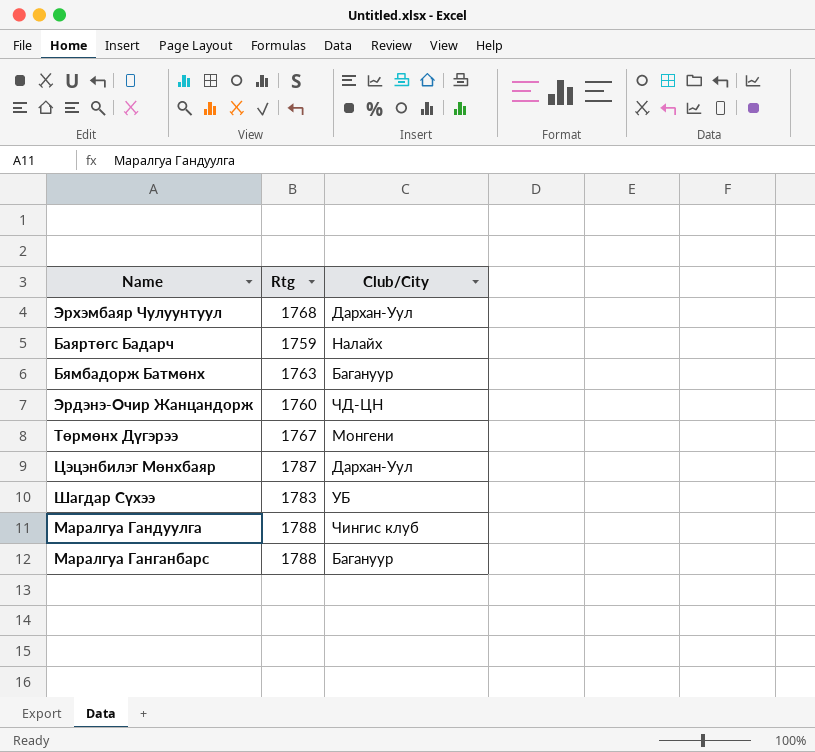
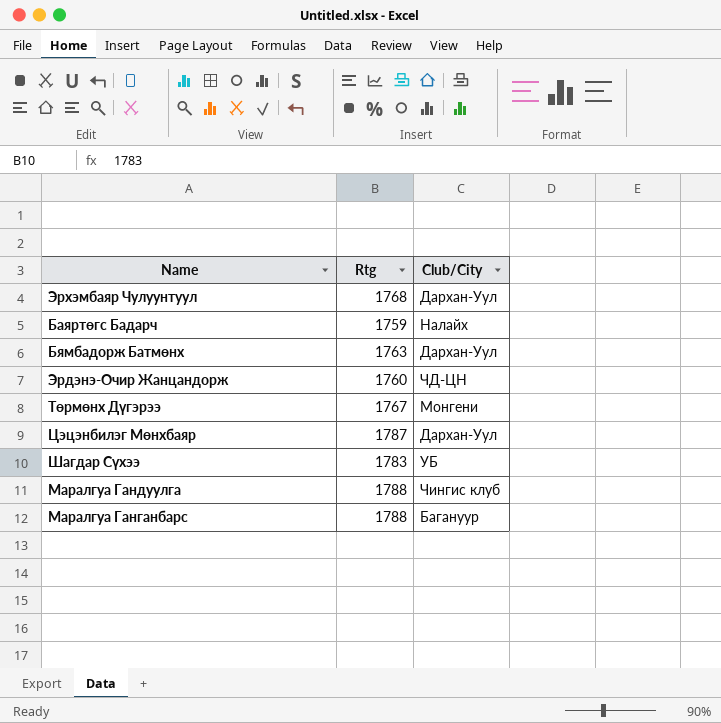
Бямбадорж Батмөнх | Club/City: Багануур -> Дархан-Уул

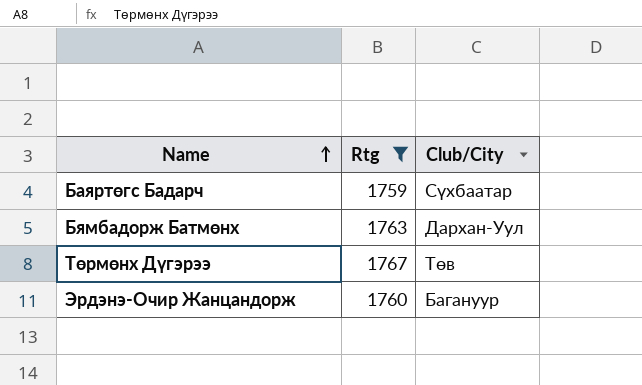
filter: none -> Rtg <= 1767
row order: none -> Name ascending
Баяртөгс Бадарч | Club/City: Налайх -> Сүхбаатар
Төрмөнх Дүгэрээ | Club/City: Монгени -> Төв
Эрдэнэ-Очир Жанцандорж | Club/City: ЧД-ЦН -> Багануур

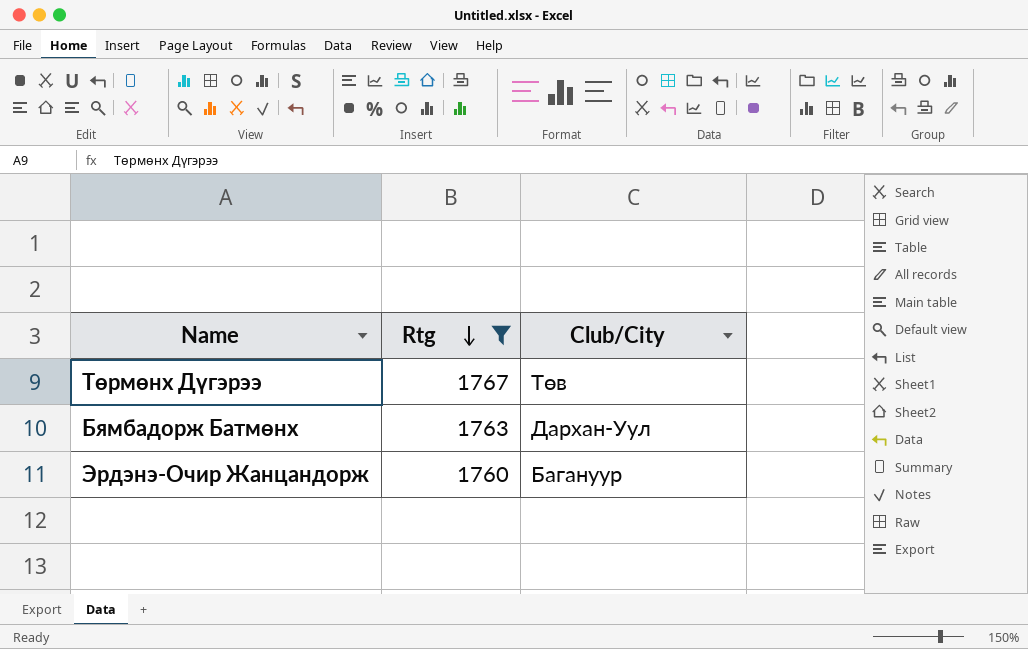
row order: Name ascending -> Rtg descending
row Баяртөгс Бадарч: 1759 | Сүхбаатар -> none

